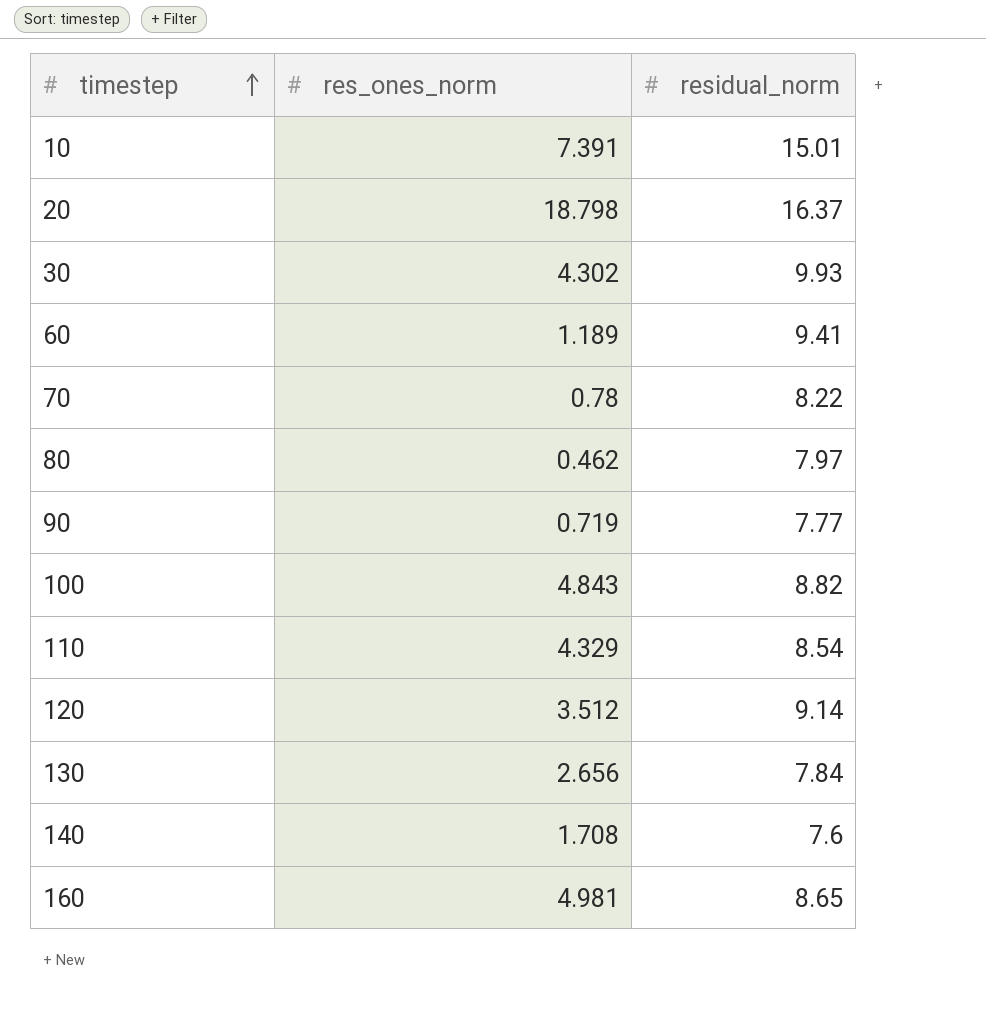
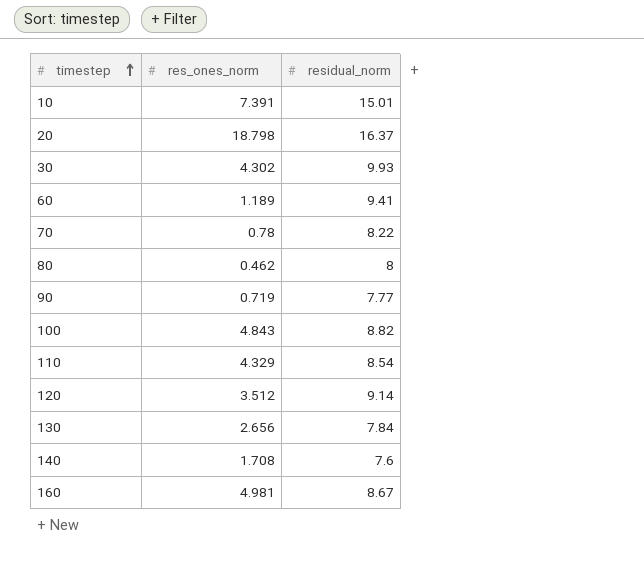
80 | residual_norm: 7.97 -> 8
160 | residual_norm: 8.65 -> 8.67

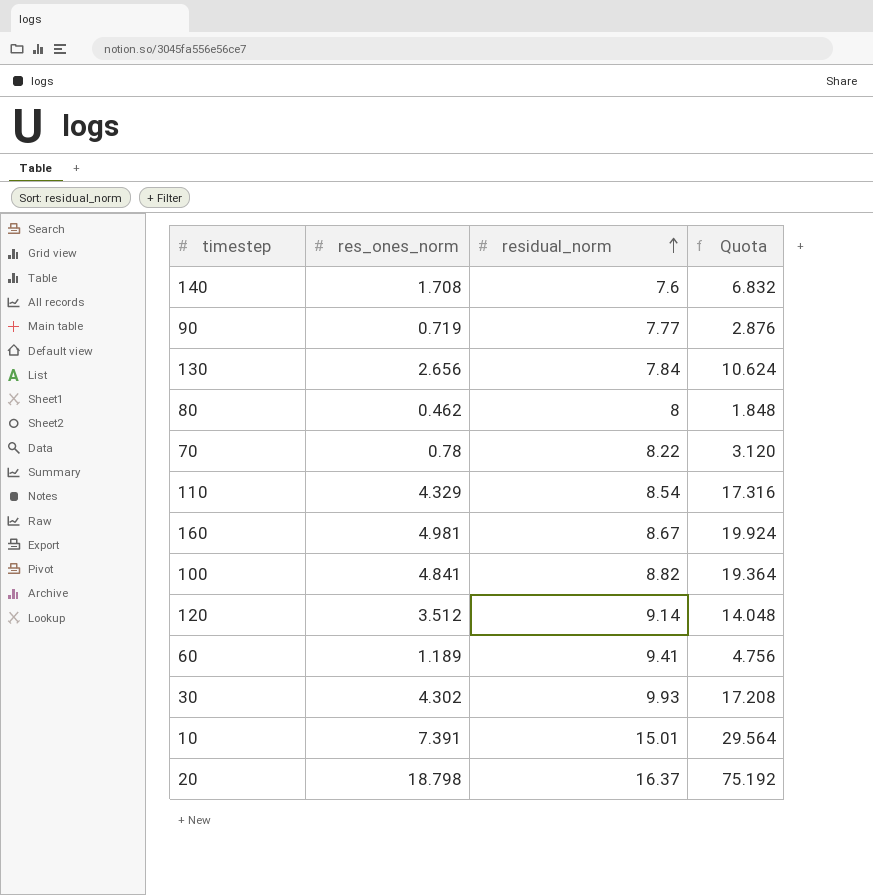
row order: timestep ascending -> residual_norm ascending
column Quota | formula: none -> [res_ones_norm] * 4
100 | res_ones_norm: 4.843 -> 4.841

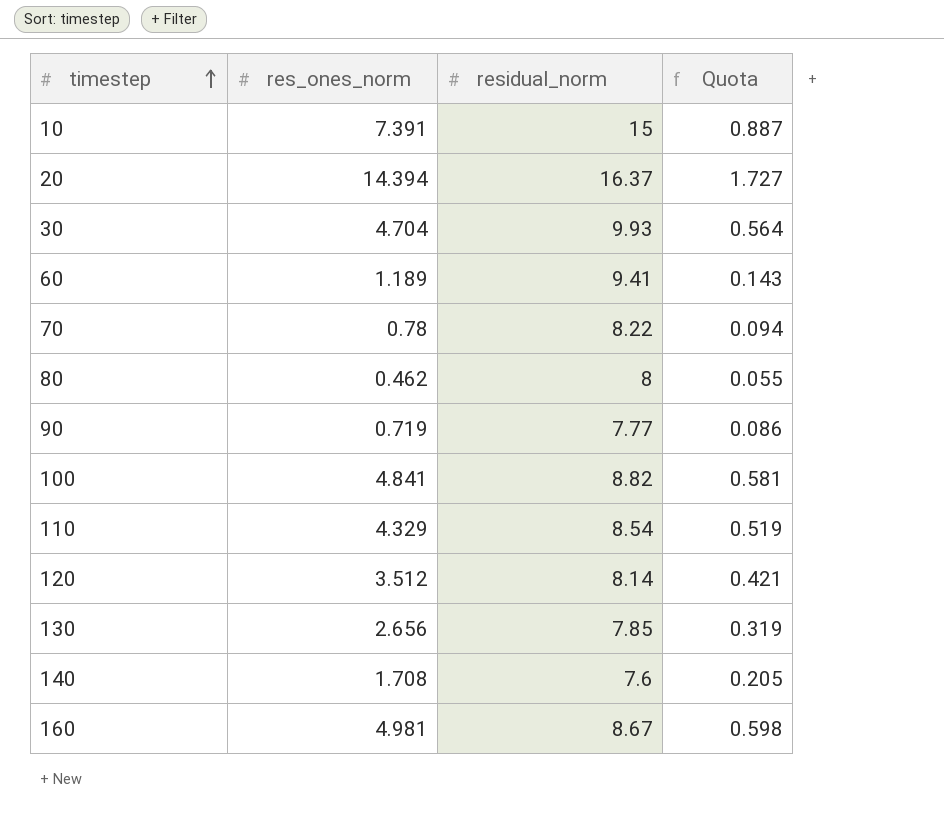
row order: residual_norm ascending -> timestep ascending
column Quota | formula: [res_ones_norm] * 4 -> [res_ones_norm] * 0.12
10 | residual_norm: 15.01 -> 15
20 | res_ones_norm: 18.798 -> 14.394
30 | res_ones_norm: 4.302 -> 4.704
120 | residual_norm: 9.14 -> 8.14
130 | residual_norm: 7.84 -> 7.85

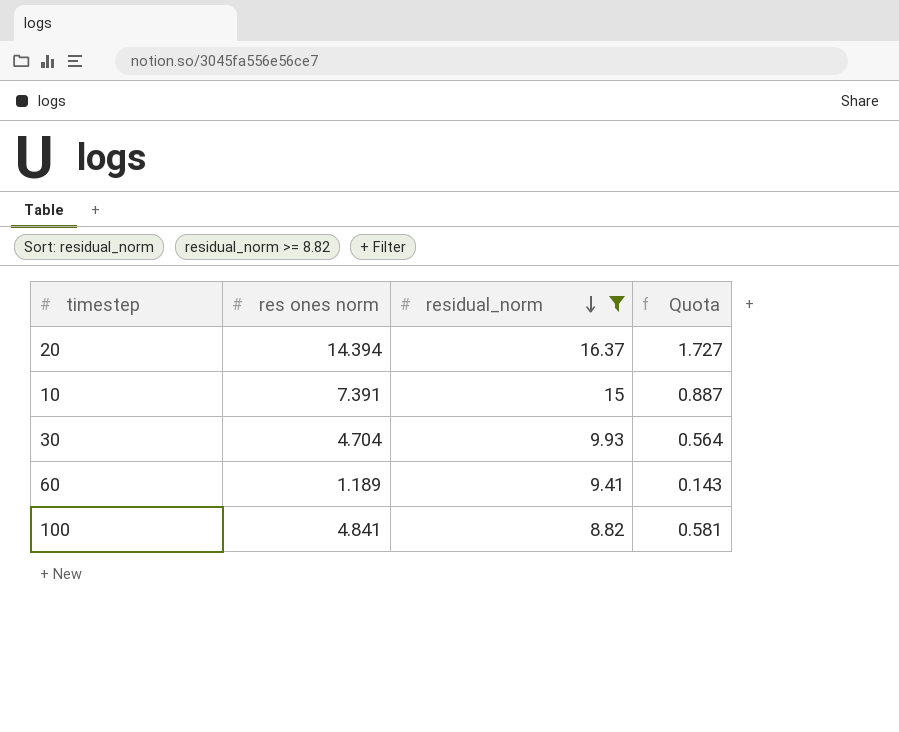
filter: none -> residual_norm >= 8.82
row order: timestep ascending -> residual_norm descending
column name: res_ones_norm -> res ones norm

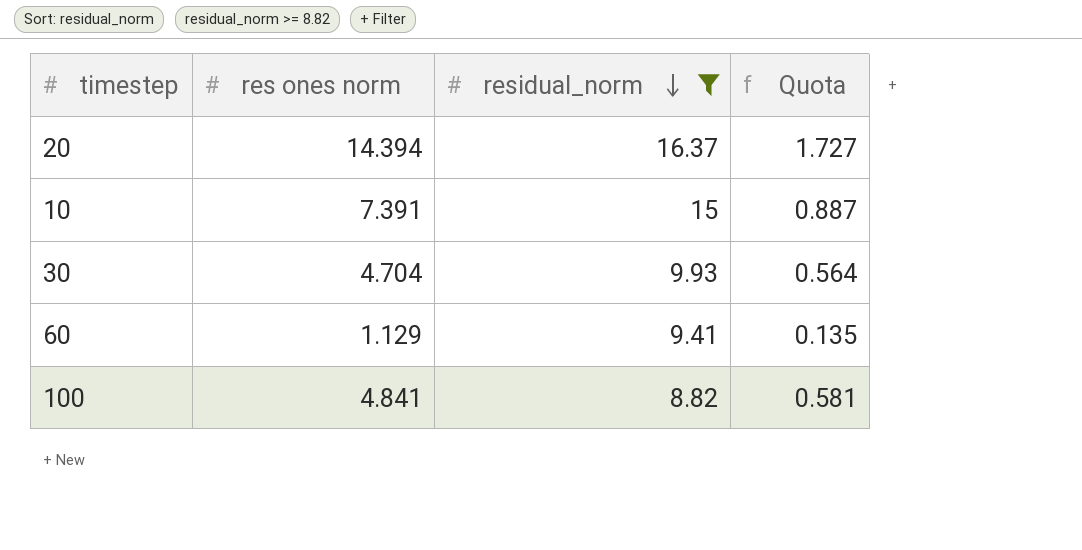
60 | res ones norm: 1.189 -> 1.129
60 | Quota: 0.143 -> 0.135

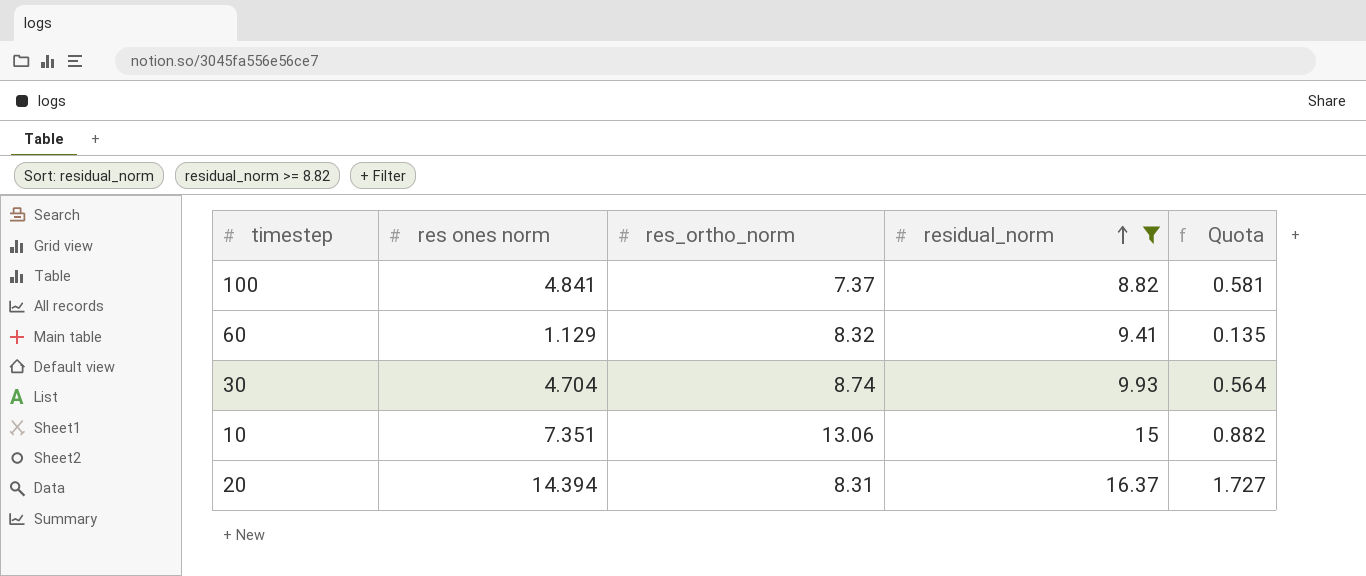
row order: residual_norm descending -> residual_norm ascending
column res_ortho_norm | position: none -> 3
10 | res ones norm: 7.391 -> 7.351
10 | Quota: 0.887 -> 0.882

